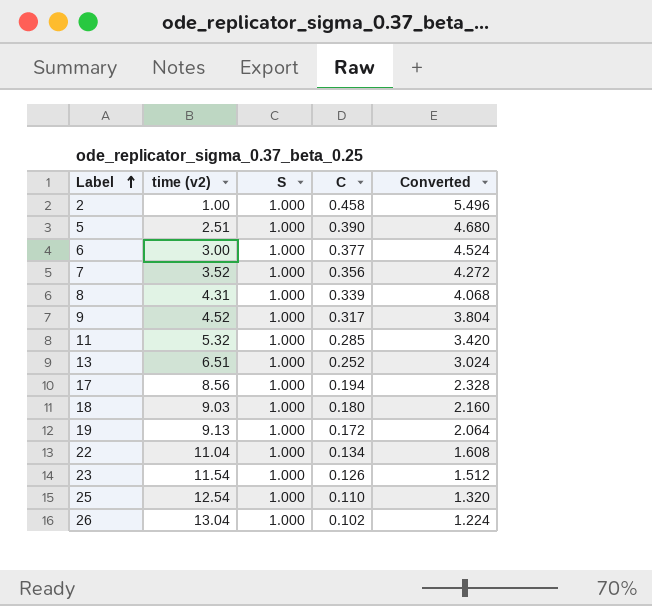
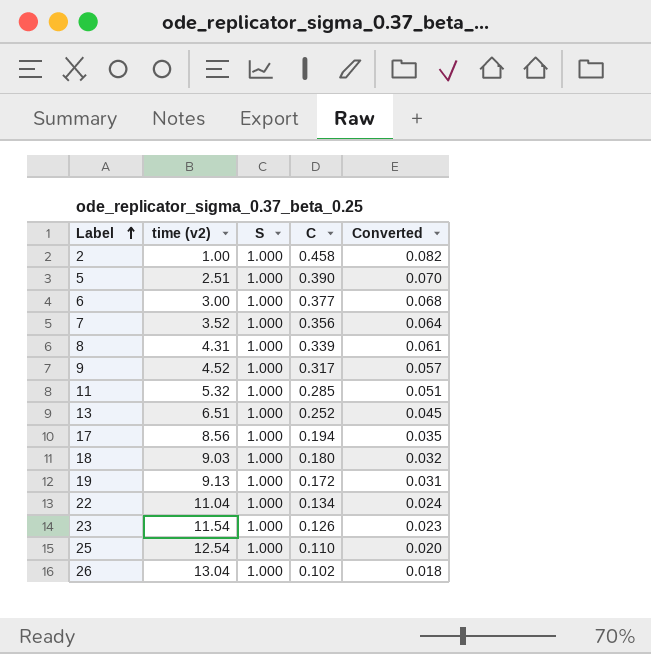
column Converted | formula: [C] * 12 -> [C] * 0.18

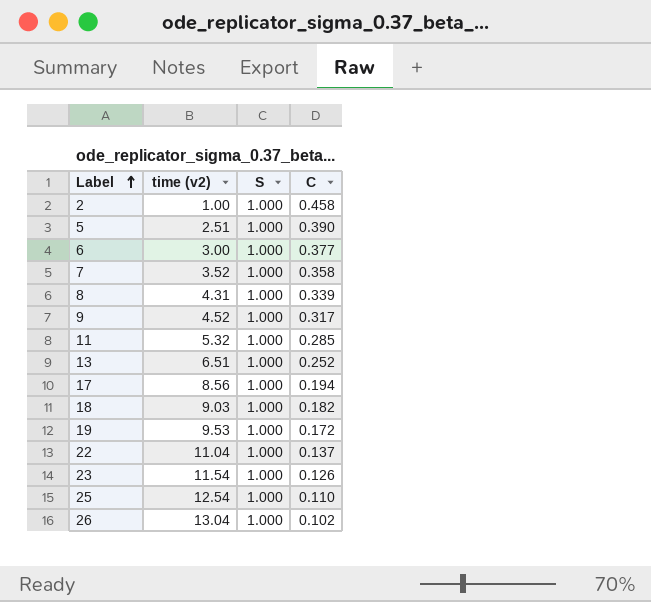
column Converted | formula: [C] * 0.18 -> none
7 | C: 0.356 -> 0.358
18 | C: 0.180 -> 0.182
19 | time (v2): 9.13 -> 9.53
22 | C: 0.134 -> 0.137

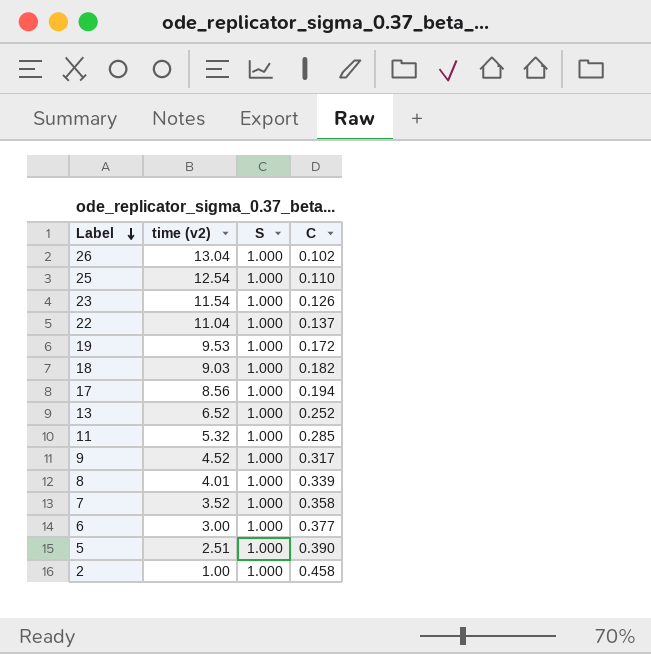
row order: Label ascending -> Label descending
13 | time (v2): 6.51 -> 6.52
8 | time (v2): 4.31 -> 4.01

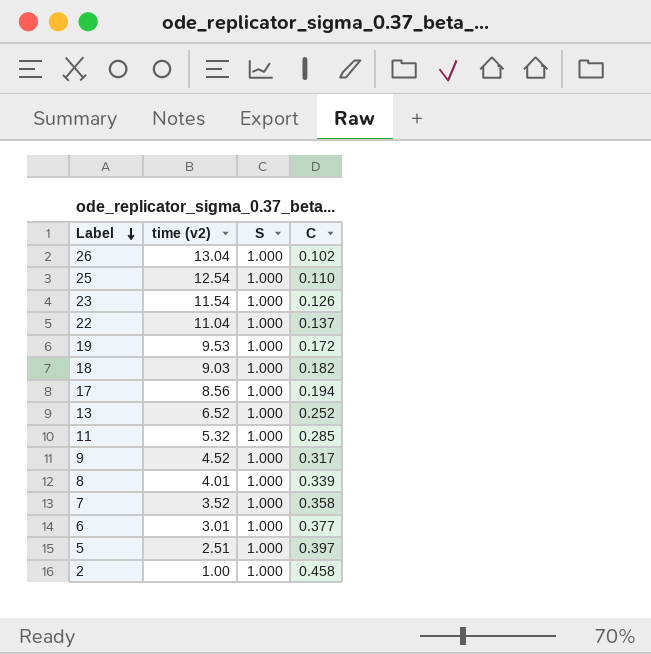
6 | time (v2): 3.00 -> 3.01
5 | C: 0.390 -> 0.397

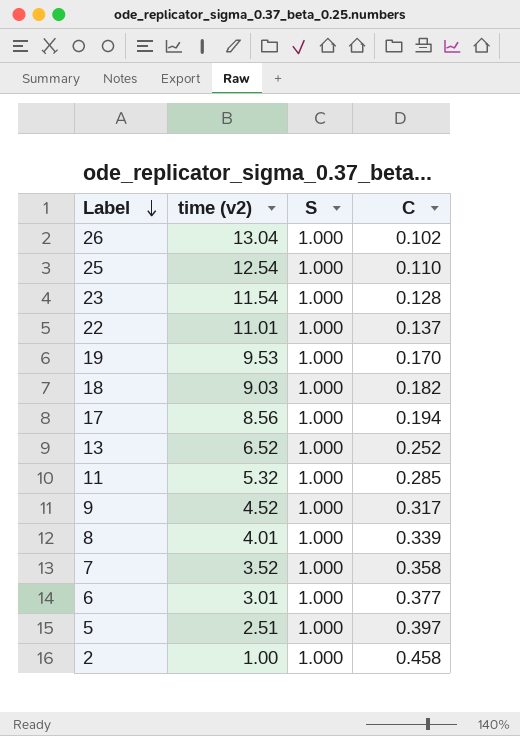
23 | C: 0.126 -> 0.128
22 | time (v2): 11.04 -> 11.01
19 | C: 0.172 -> 0.170

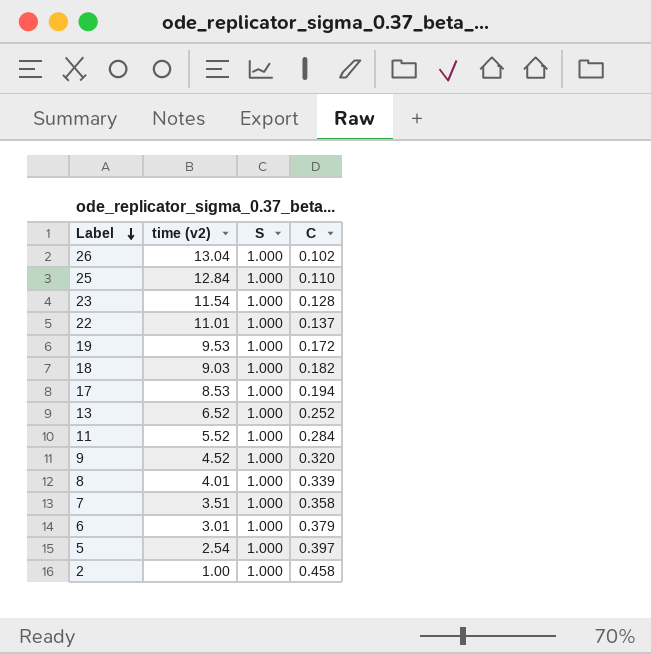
25 | time (v2): 12.54 -> 12.84
19 | C: 0.170 -> 0.172
17 | time (v2): 8.56 -> 8.53
11 | time (v2): 5.32 -> 5.52
11 | C: 0.285 -> 0.284
9 | C: 0.317 -> 0.320
7 | time (v2): 3.52 -> 3.51
6 | C: 0.377 -> 0.379
5 | time (v2): 2.51 -> 2.54

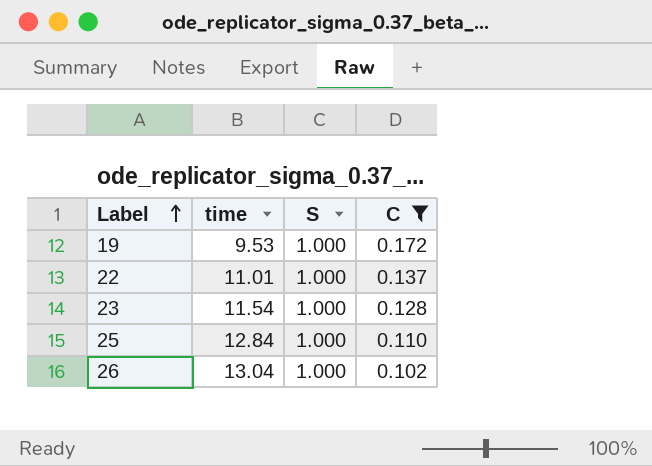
filter: none -> C <= 0.172
row order: Label descending -> Label ascending
column name: time (v2) -> time

